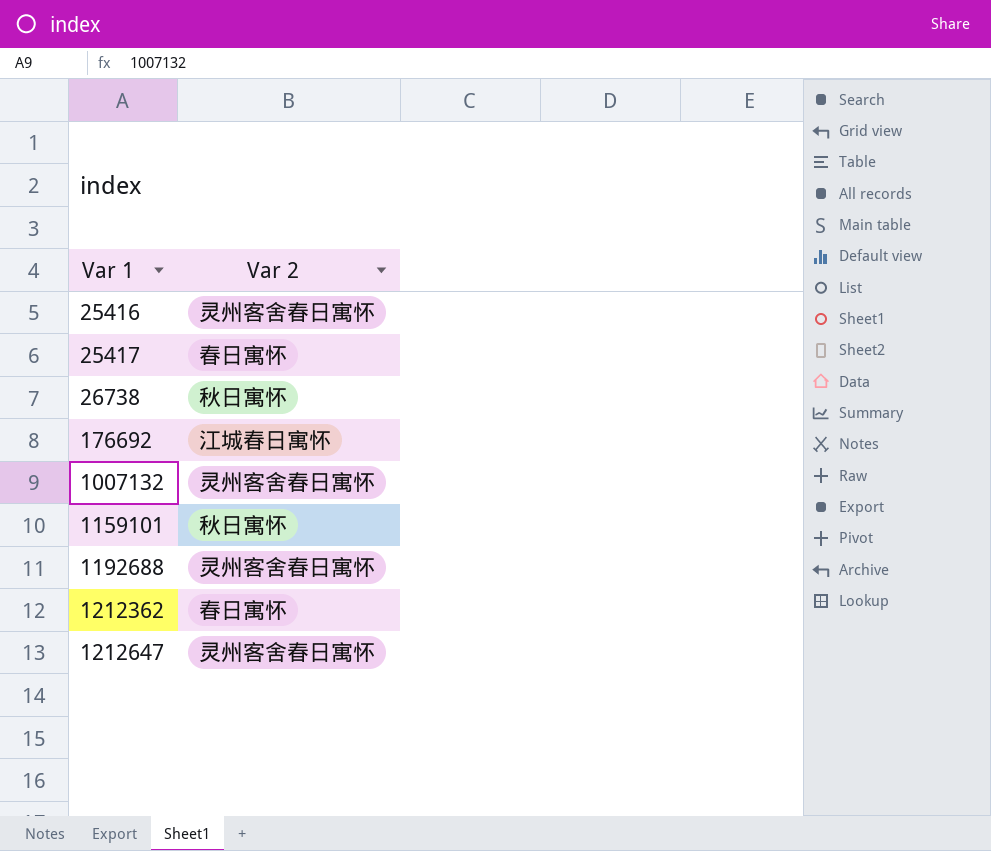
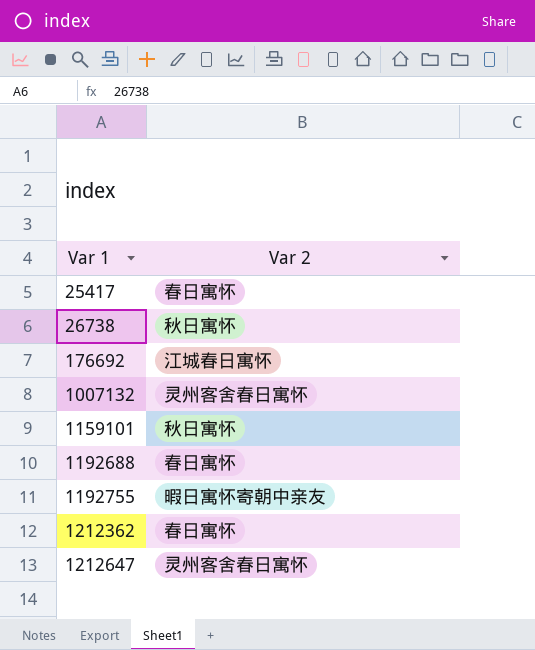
row 25416: 灵州客舍春日寓怀 -> none
1192688 | Var 2: 灵州客舍春日寓怀 -> 春日寓怀
row 1192755: none -> 暇日寓怀寄朝中亲友

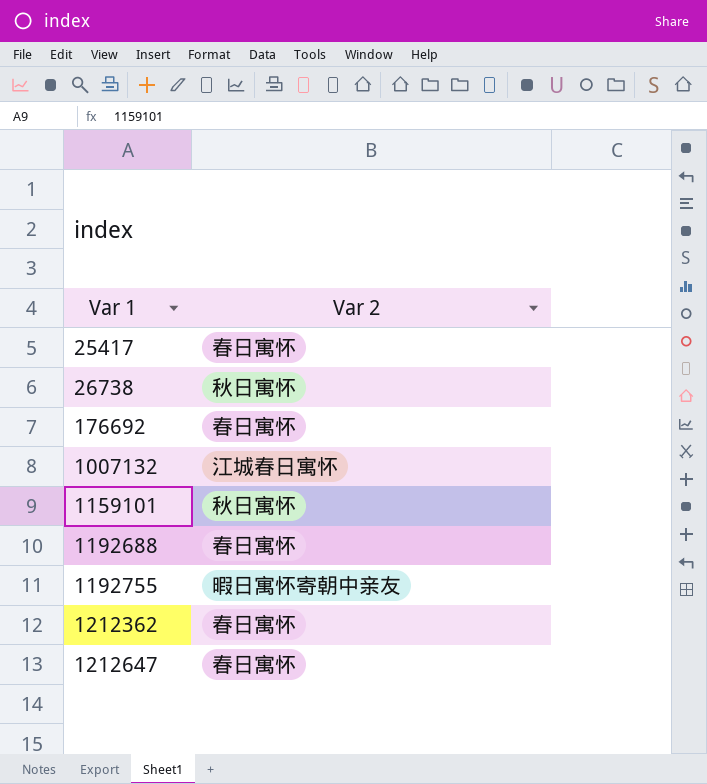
176692 | Var 2: 江城春日寓怀 -> 春日寓怀
1007132 | Var 2: 灵州客舍春日寓怀 -> 江城春日寓怀
1212647 | Var 2: 灵州客舍春日寓怀 -> 春日寓怀

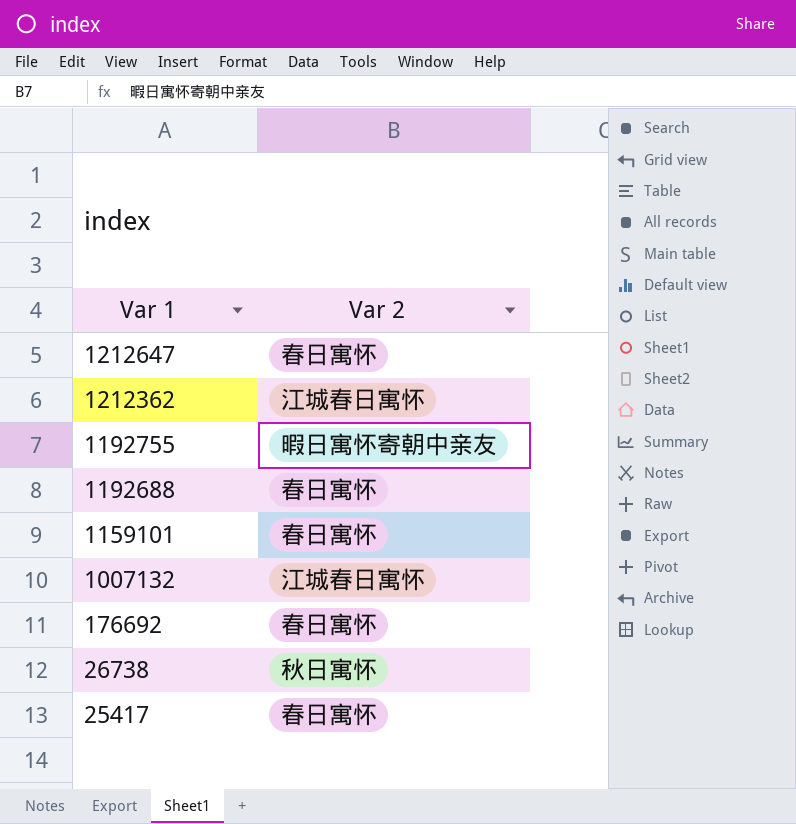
row order: Var 1 ascending -> Var 1 descending
1212362 | Var 2: 春日寓怀 -> 江城春日寓怀
1159101 | Var 2: 秋日寓怀 -> 春日寓怀

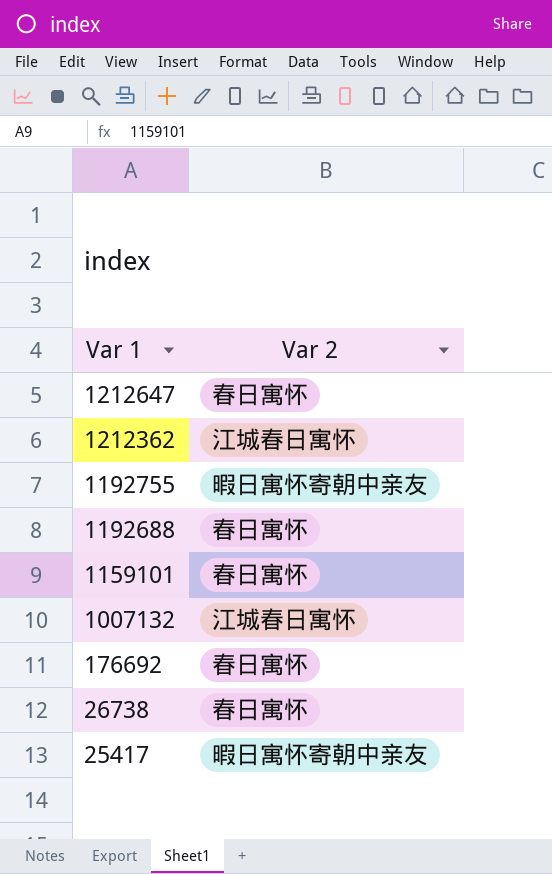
26738 | Var 2: 秋日寓怀 -> 春日寓怀
25417 | Var 2: 春日寓怀 -> 暇日寓怀寄朝中亲友

